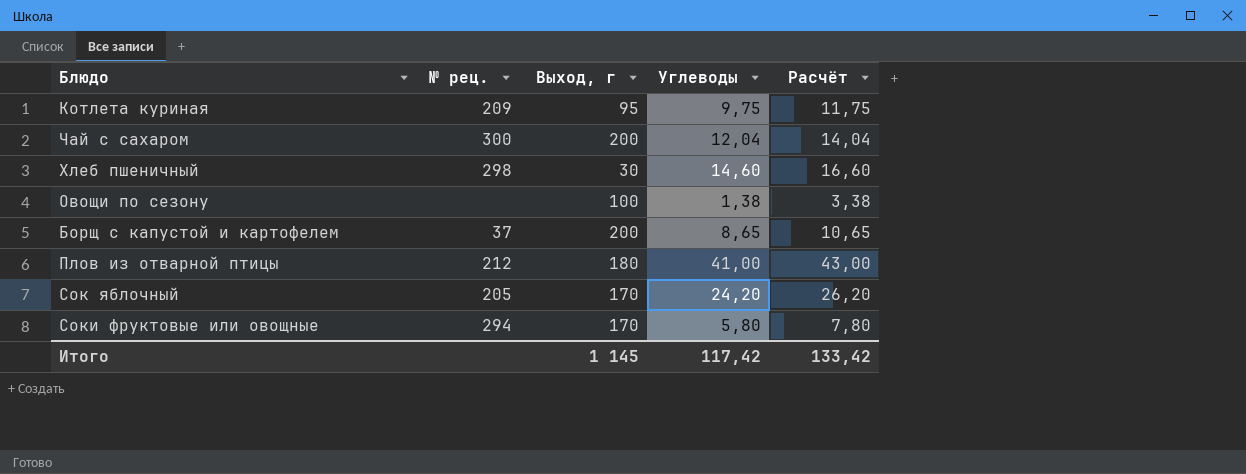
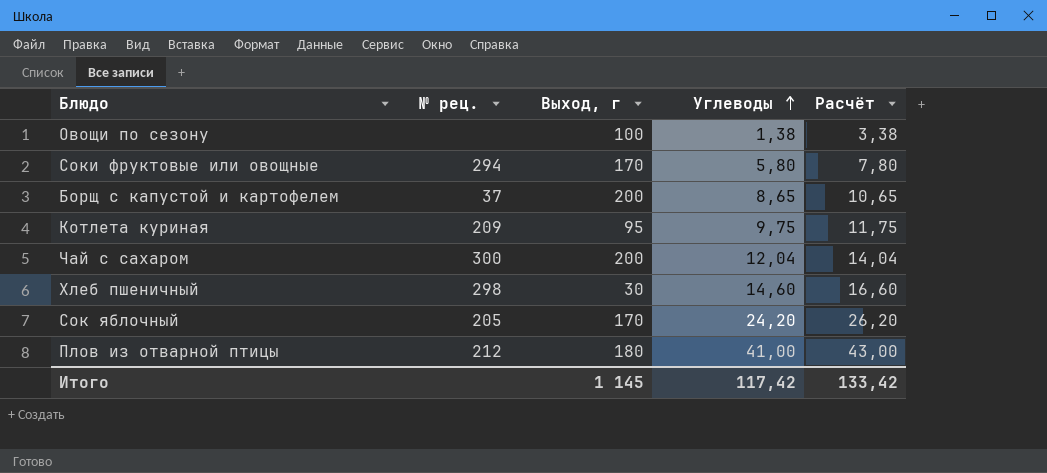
row order: none -> Углеводы ascending

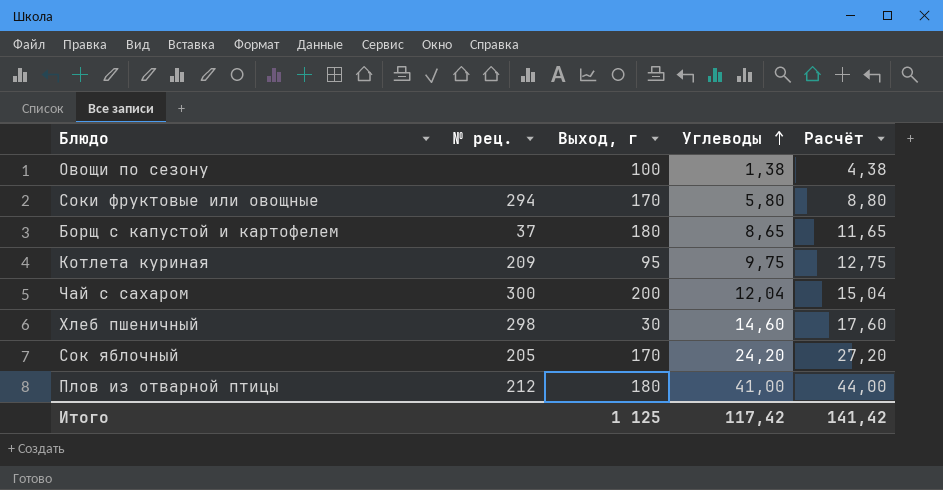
column Расчёт | formula: [Углеводы] + 2 -> [Углеводы] + 3
Борщ с капустой и картофелем | Выход, г: 200 -> 180
Итого | Выход, г: 1 145 -> 1 125
Итого | Расчёт: 133,42 -> 141,42

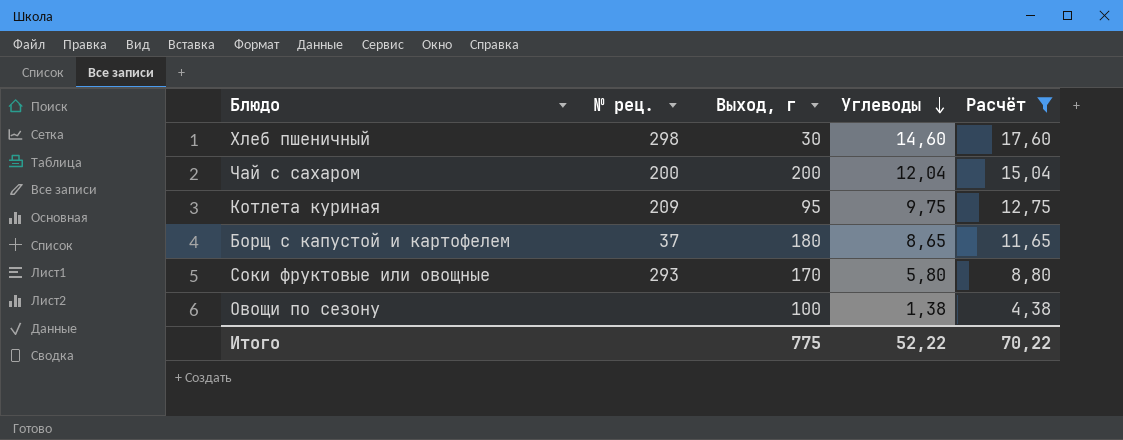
filter: none -> Расчёт <= 17,60
row order: Углеводы ascending -> Углеводы descending
Чай с сахаром | № рец.: 300 -> 200
Соки фруктовые или овощные | № рец.: 294 -> 293
Итого | Выход, г: 1 125 -> 775
Итого | Углеводы: 117,42 -> 52,22
Итого | Расчёт: 141,42 -> 70,22

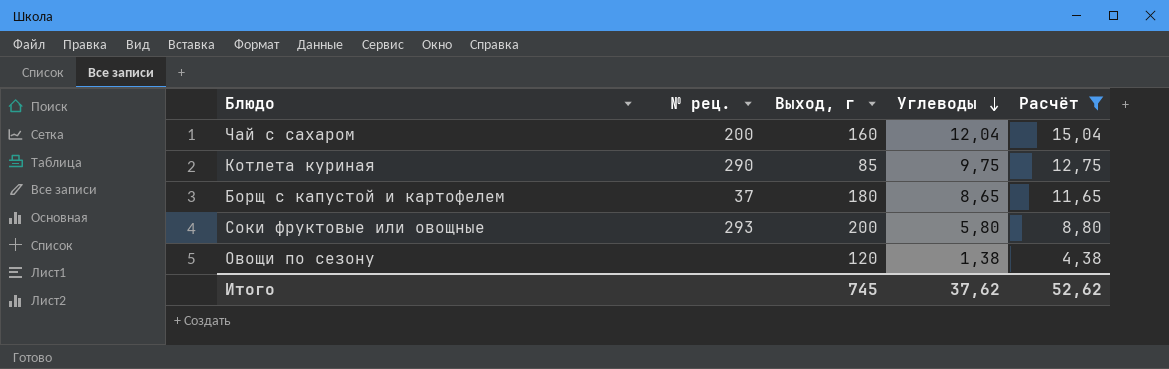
row Хлеб пшеничный: 298 | 30 | 14,60 | 17,60 -> none
Чай с сахаром | Выход, г: 200 -> 160
Котлета куриная | № рец.: 209 -> 290
Котлета куриная | Выход, г: 95 -> 85
Соки фруктовые или овощные | Выход, г: 170 -> 200
Овощи по сезону | Выход, г: 100 -> 120
Итого | Выход, г: 775 -> 745
Итого | Углеводы: 52,22 -> 37,62
Итого | Расчёт: 70,22 -> 52,62

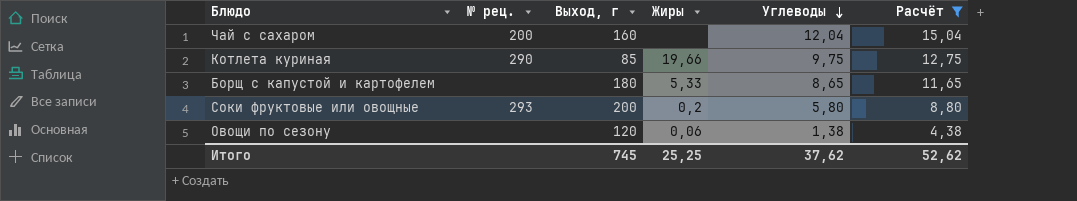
column Жиры | position: none -> 4
Борщ с капустой и картофелем | № рец.: 37 -> none

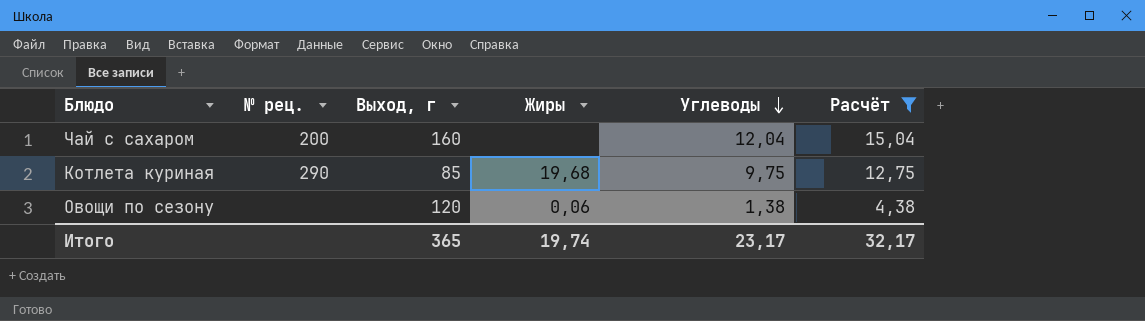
row Борщ с капустой и картофелем: none | 180 | 5,33 | 8,65 | 11,65 -> none
row Соки фруктовые или овощные: 293 | 200 | 0,2 | 5,80 | 8,80 -> none
Котлета куриная | Жиры: 19,66 -> 19,68
Итого | Выход, г: 745 -> 365
Итого | Жиры: 25,25 -> 19,74
Итого | Углеводы: 37,62 -> 23,17
Итого | Расчёт: 52,62 -> 32,17

